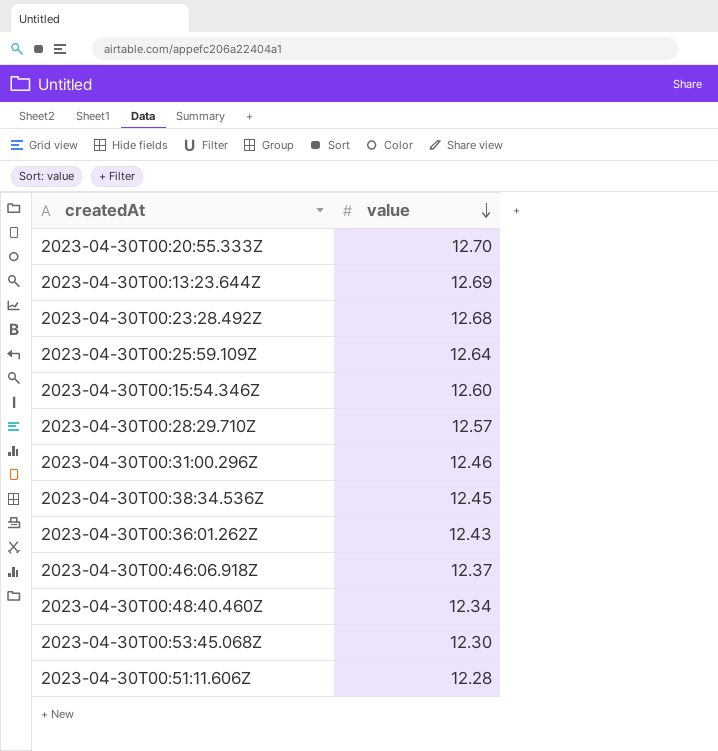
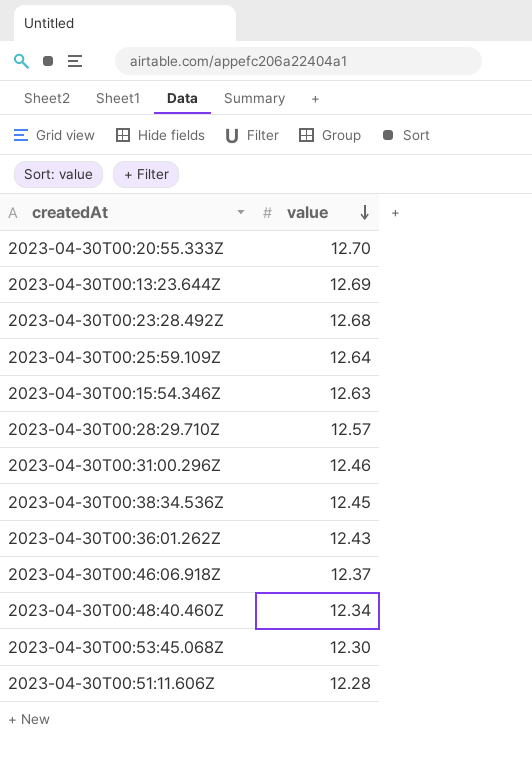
2023-04-30T00:15:54.346Z | value: 12.60 -> 12.63

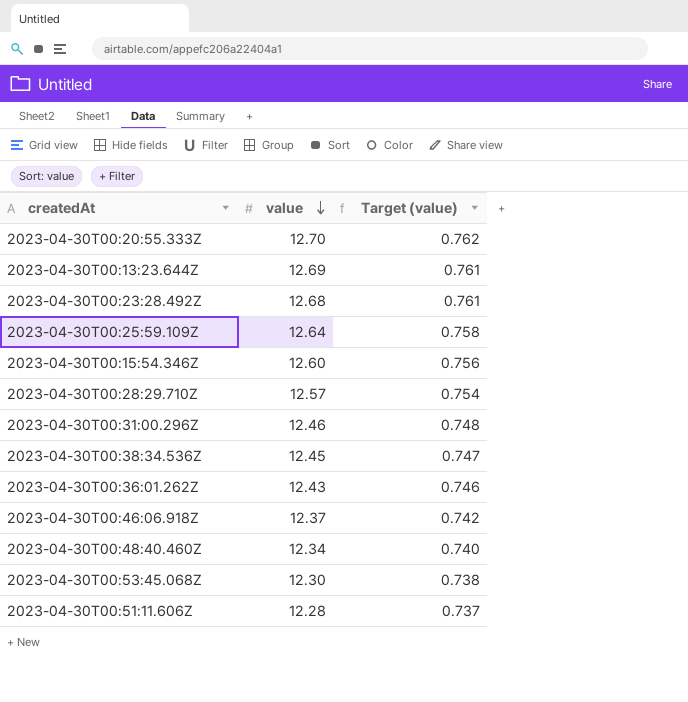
column Target (value) | formula: none -> [value] * 0.06
2023-04-30T00:15:54.346Z | value: 12.63 -> 12.60

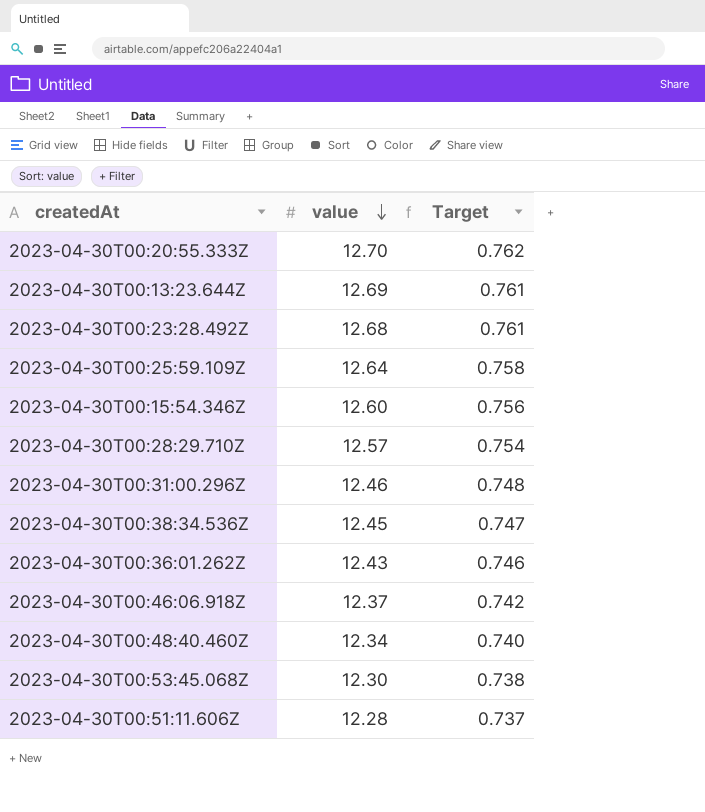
column name: Target (value) -> Target

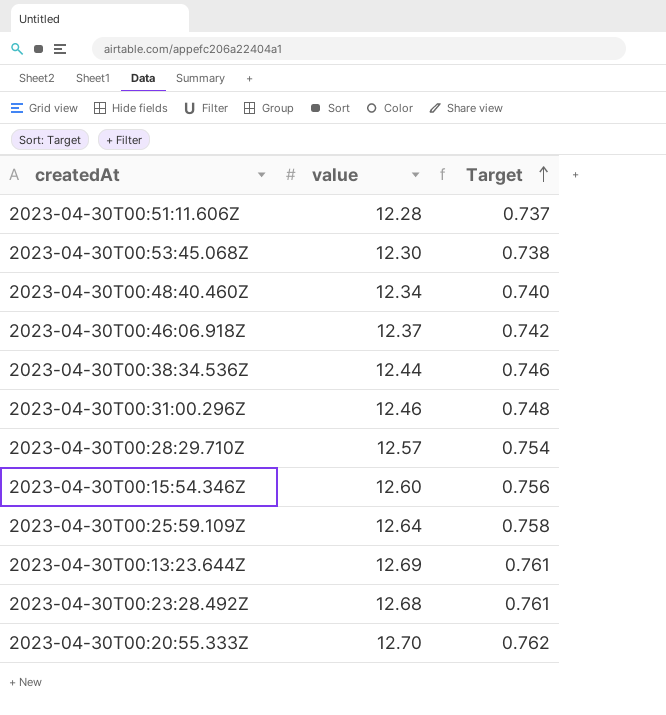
row order: value descending -> Target ascending
row 2023-04-30T00:36:01.262Z: 12.43 | 0.746 -> none
2023-04-30T00:38:34.536Z | value: 12.45 -> 12.44
2023-04-30T00:38:34.536Z | Target: 0.747 -> 0.746

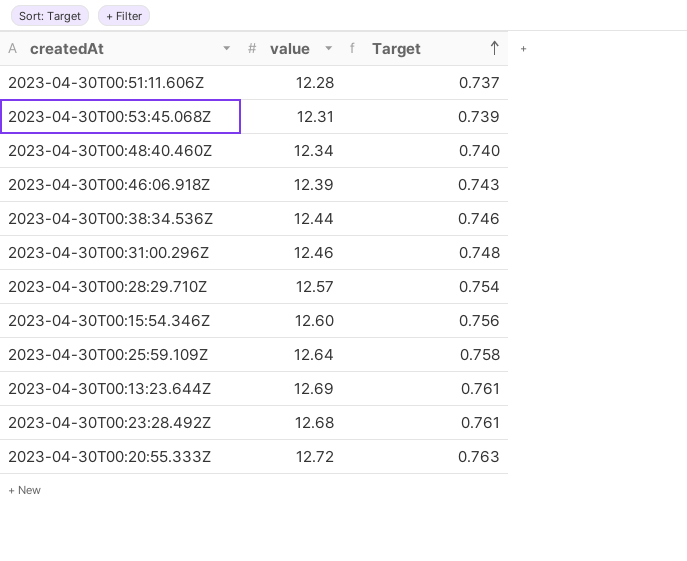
2023-04-30T00:53:45.068Z | value: 12.30 -> 12.31
2023-04-30T00:53:45.068Z | Target: 0.738 -> 0.739
2023-04-30T00:46:06.918Z | value: 12.37 -> 12.39
2023-04-30T00:46:06.918Z | Target: 0.742 -> 0.743
2023-04-30T00:20:55.333Z | value: 12.70 -> 12.72
2023-04-30T00:20:55.333Z | Target: 0.762 -> 0.763

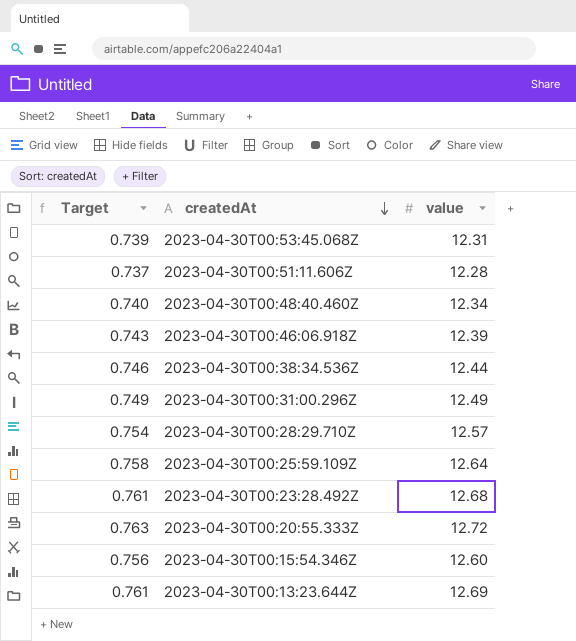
row order: Target ascending -> createdAt descending
column Target | position: 3 -> 1
2023-04-30T00:31:00.296Z | Target: 0.748 -> 0.749
2023-04-30T00:31:00.296Z | value: 12.46 -> 12.49

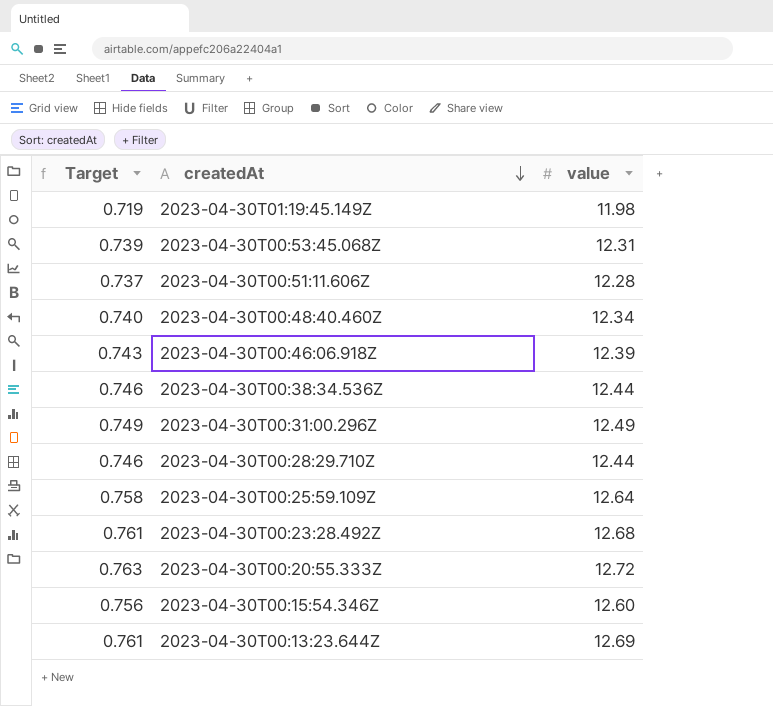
row 2023-04-30T01:19:45.149Z: none -> 0.719 | 11.98
2023-04-30T00:28:29.710Z | Target: 0.754 -> 0.746
2023-04-30T00:28:29.710Z | value: 12.57 -> 12.44

